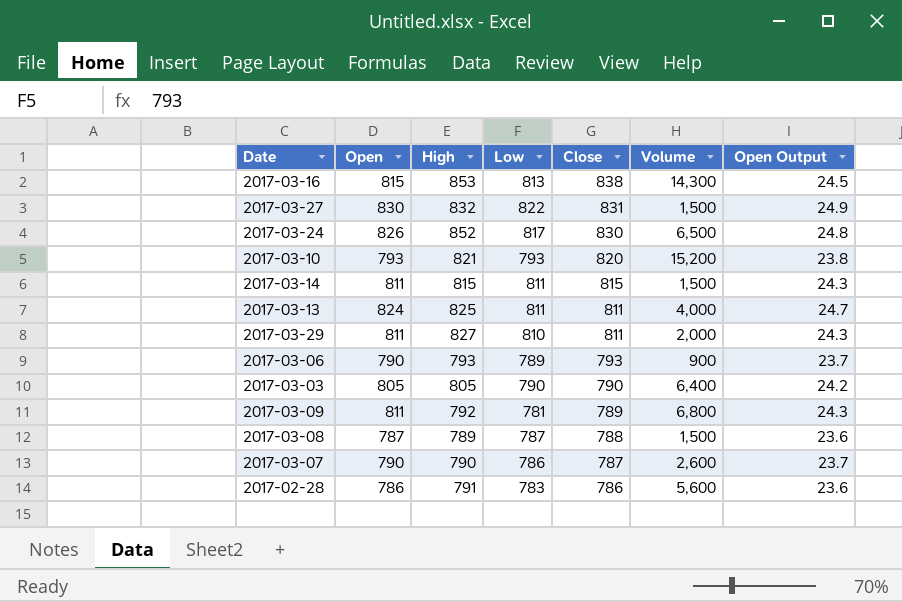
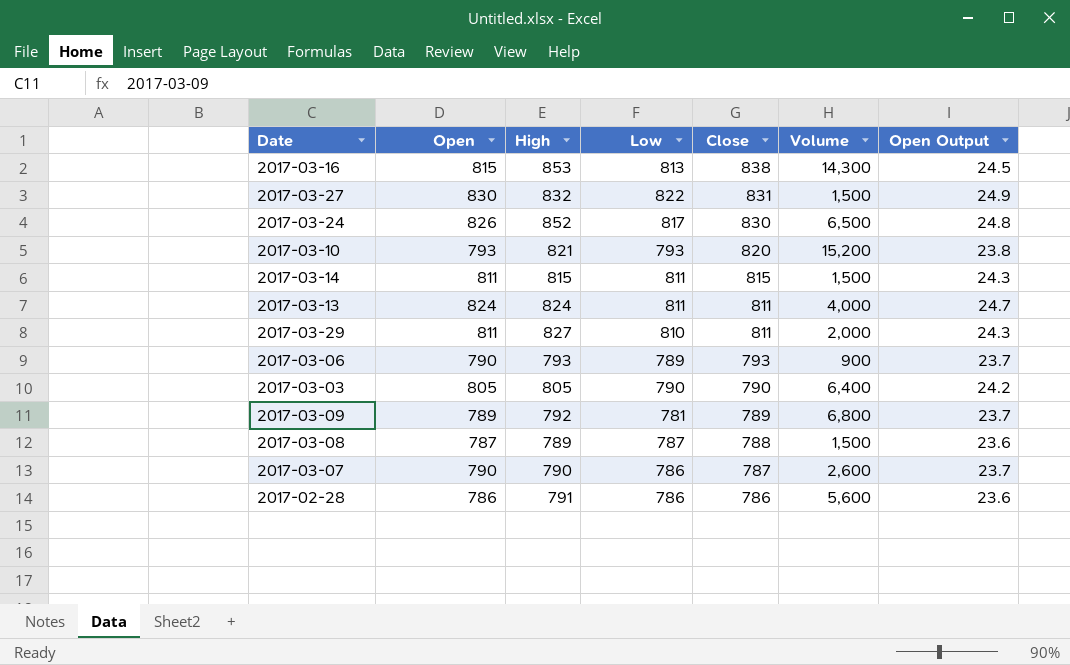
2017-03-13 | High: 825 -> 824
2017-03-09 | Open: 811 -> 789
2017-03-09 | Open Output: 24.3 -> 23.7
2017-02-28 | Low: 783 -> 786

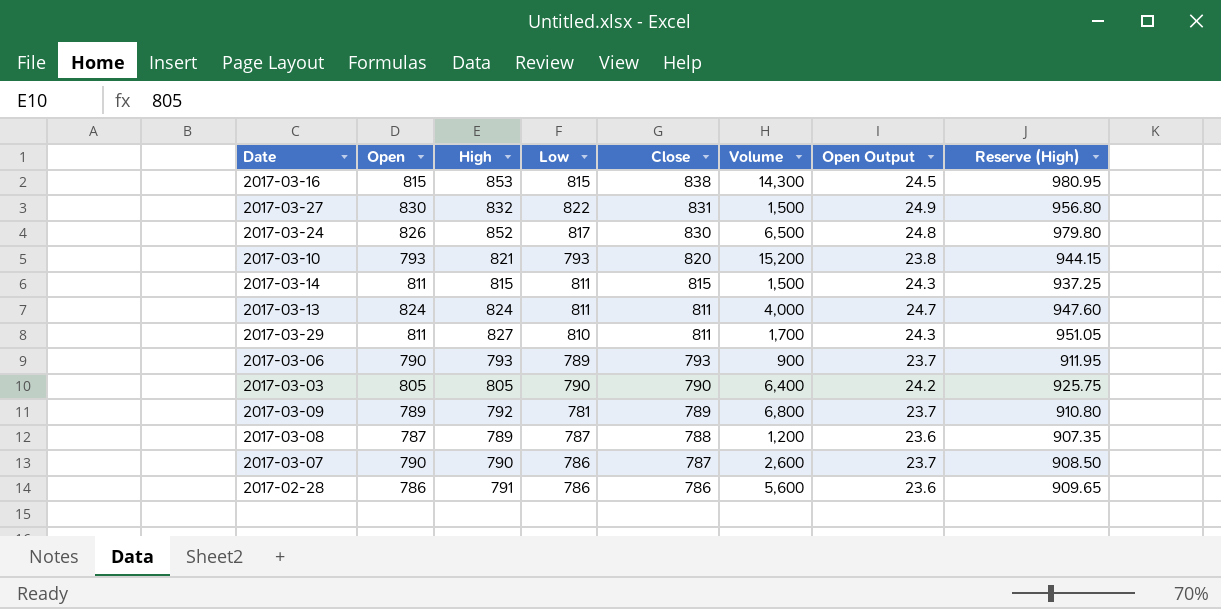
column Reserve (High) | formula: none -> [High] * 1.15
2017-03-16 | Low: 813 -> 815
2017-03-29 | Volume: 2,000 -> 1,700
2017-03-08 | Volume: 1,500 -> 1,200

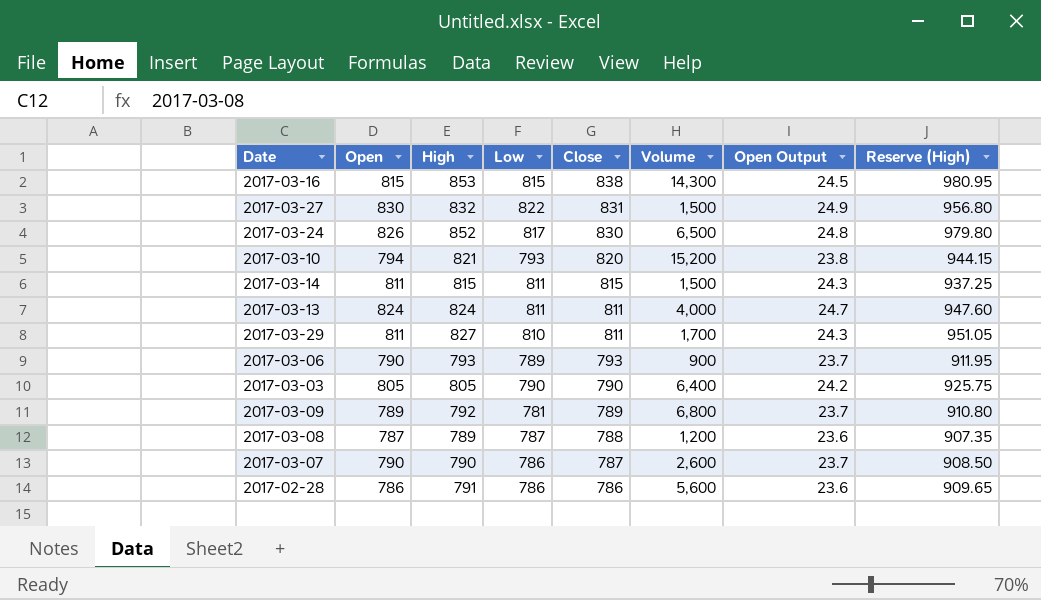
2017-03-10 | Open: 793 -> 794

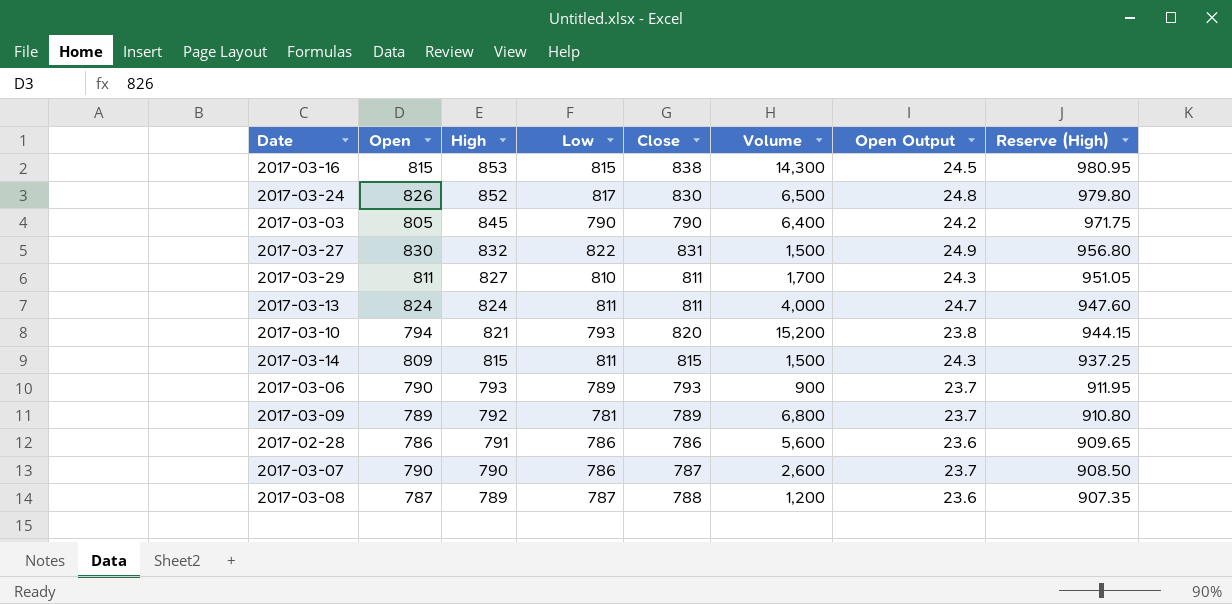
row order: Close descending -> High descending
2017-03-03 | High: 805 -> 845
2017-03-03 | Reserve (High): 925.75 -> 971.75
2017-03-14 | Open: 811 -> 809

